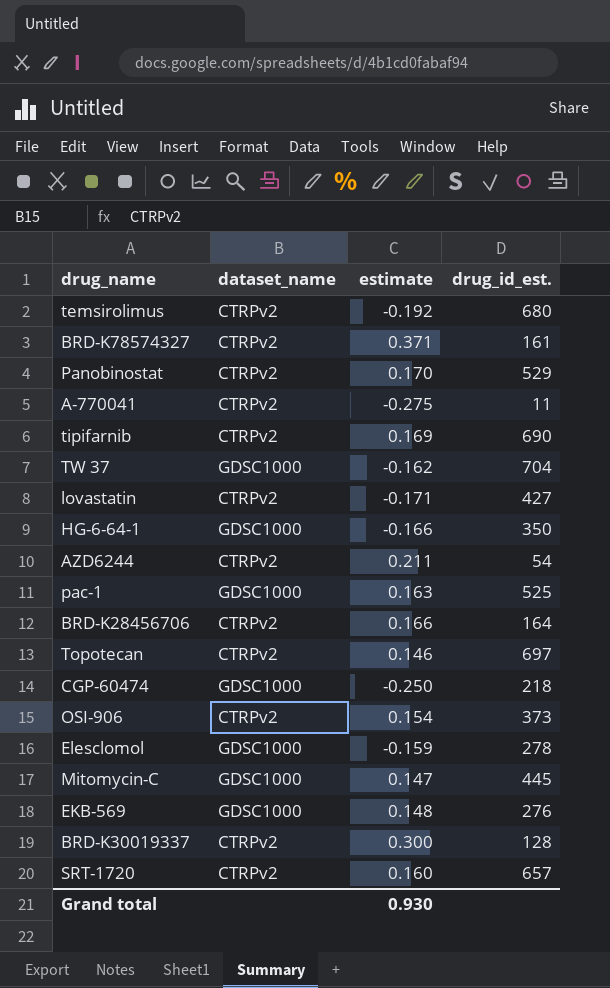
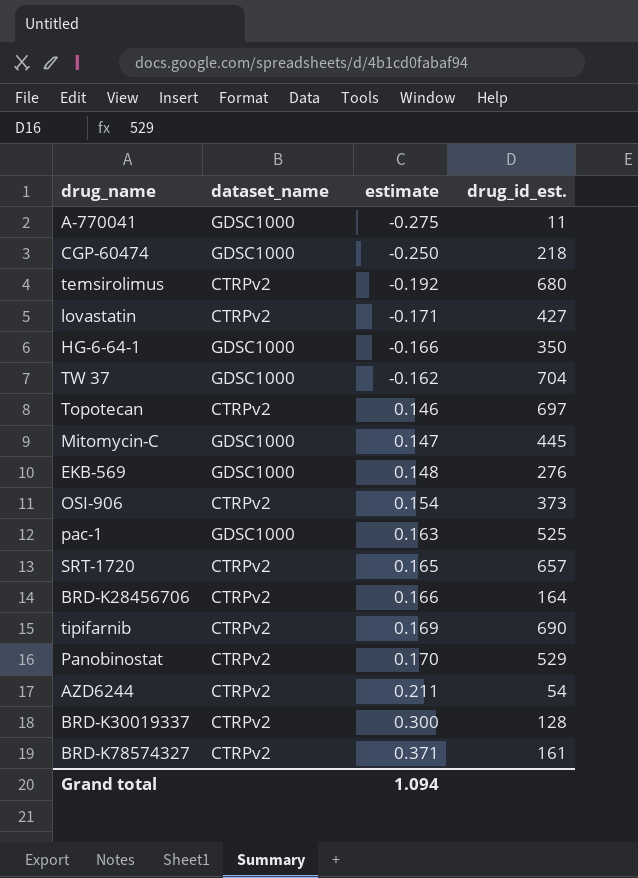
row order: none -> estimate ascending
row Elesclomol: GDSC1000 | -0.159 | 278 -> none
A-770041 | dataset_name: CTRPv2 -> GDSC1000
SRT-1720 | estimate: 0.160 -> 0.165
Grand total | estimate: 0.930 -> 1.094

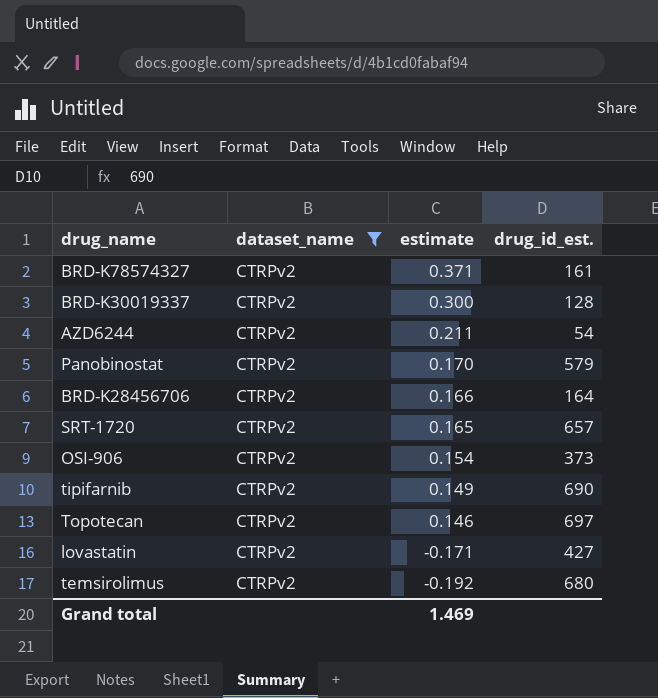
filter: none -> dataset_name = CTRPv2
row order: estimate ascending -> estimate descending
Panobinostat | drug_id_est.: 529 -> 579
tipifarnib | estimate: 0.169 -> 0.149
Grand total | estimate: 1.094 -> 1.469

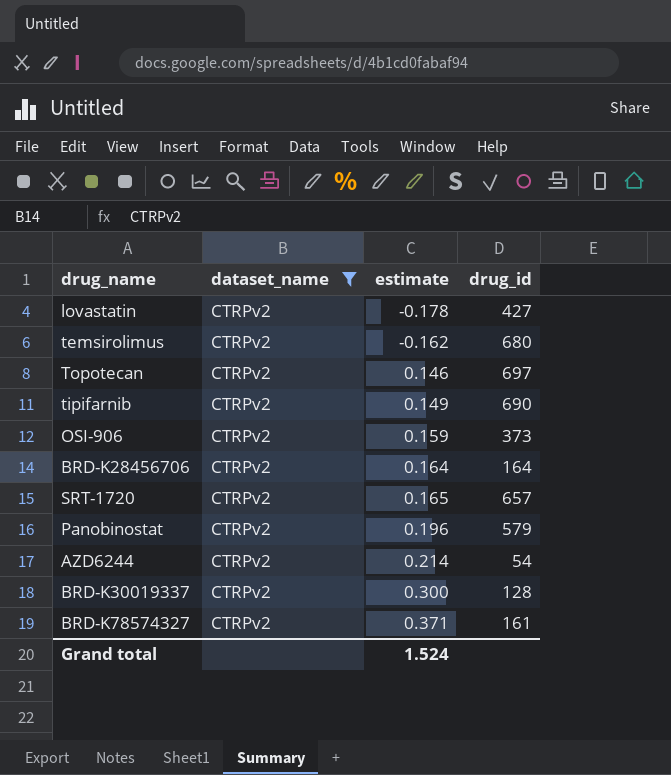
row order: estimate descending -> estimate ascending
column name: drug_id_est. -> drug_id
lovastatin | estimate: -0.171 -> -0.178
temsirolimus | estimate: -0.192 -> -0.162
OSI-906 | estimate: 0.154 -> 0.159
BRD-K28456706 | estimate: 0.166 -> 0.164
Panobinostat | estimate: 0.170 -> 0.196
AZD6244 | estimate: 0.211 -> 0.214
Grand total | estimate: 1.469 -> 1.524

